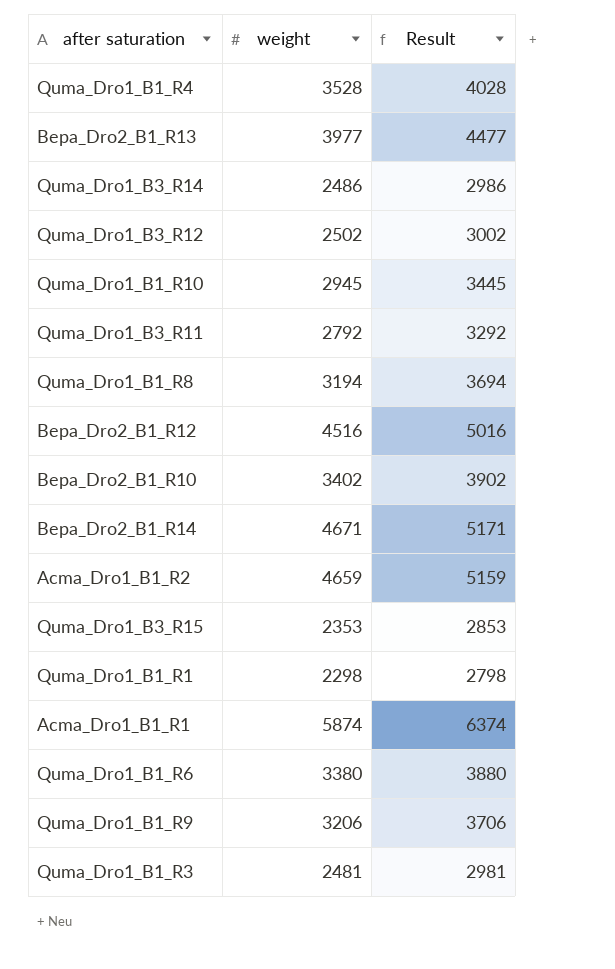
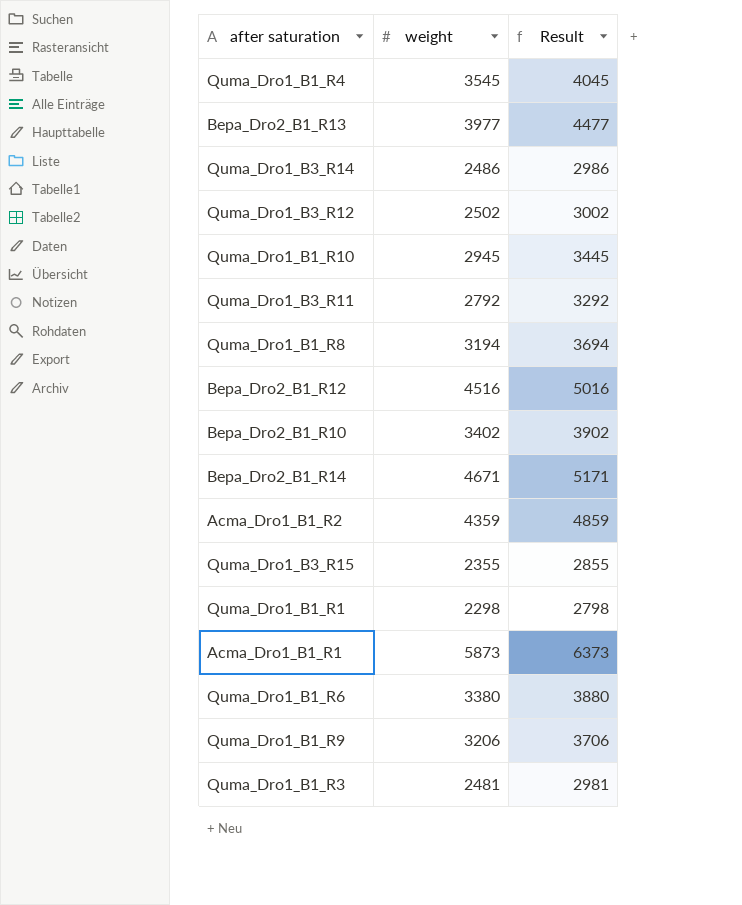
Quma_Dro1_B1_R4 | weight: 3528 -> 3545
Quma_Dro1_B1_R4 | Result: 4028 -> 4045
Acma_Dro1_B1_R2 | weight: 4659 -> 4359
Acma_Dro1_B1_R2 | Result: 5159 -> 4859
Quma_Dro1_B3_R15 | weight: 2353 -> 2355
Quma_Dro1_B3_R15 | Result: 2853 -> 2855
Acma_Dro1_B1_R1 | weight: 5874 -> 5873
Acma_Dro1_B1_R1 | Result: 6374 -> 6373

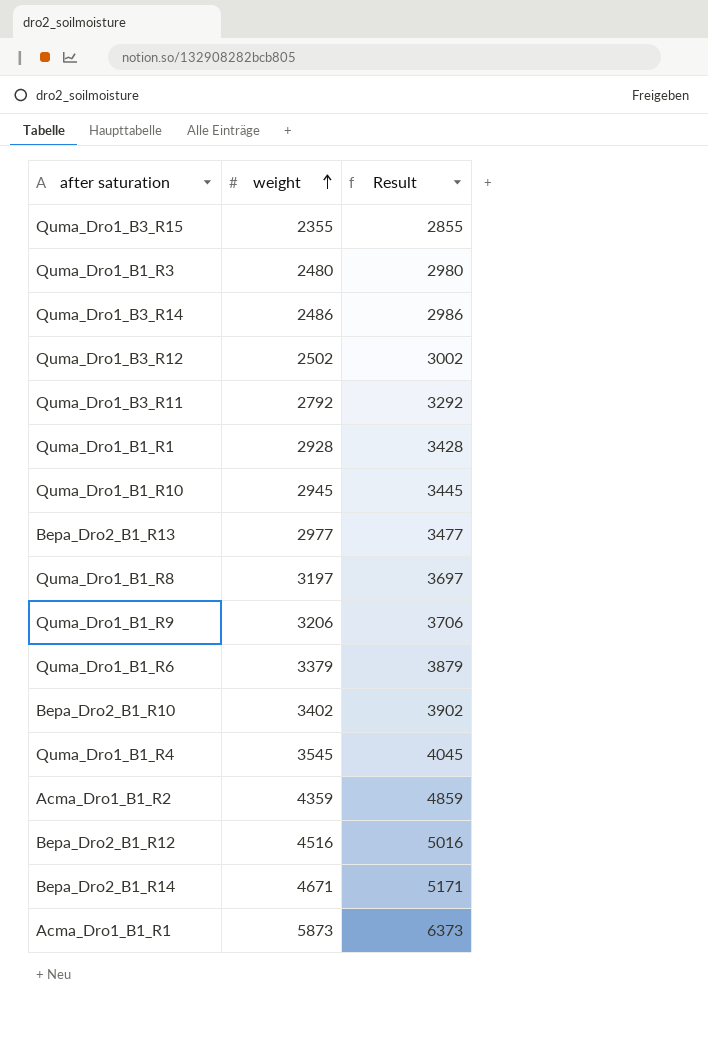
row order: none -> weight ascending
Quma_Dro1_B1_R3 | weight: 2481 -> 2480
Quma_Dro1_B1_R3 | Result: 2981 -> 2980
Quma_Dro1_B1_R1 | weight: 2298 -> 2928
Quma_Dro1_B1_R1 | Result: 2798 -> 3428
Bepa_Dro2_B1_R13 | weight: 3977 -> 2977
Bepa_Dro2_B1_R13 | Result: 4477 -> 3477
Quma_Dro1_B1_R8 | weight: 3194 -> 3197
Quma_Dro1_B1_R8 | Result: 3694 -> 3697
Quma_Dro1_B1_R6 | weight: 3380 -> 3379
Quma_Dro1_B1_R6 | Result: 3880 -> 3879

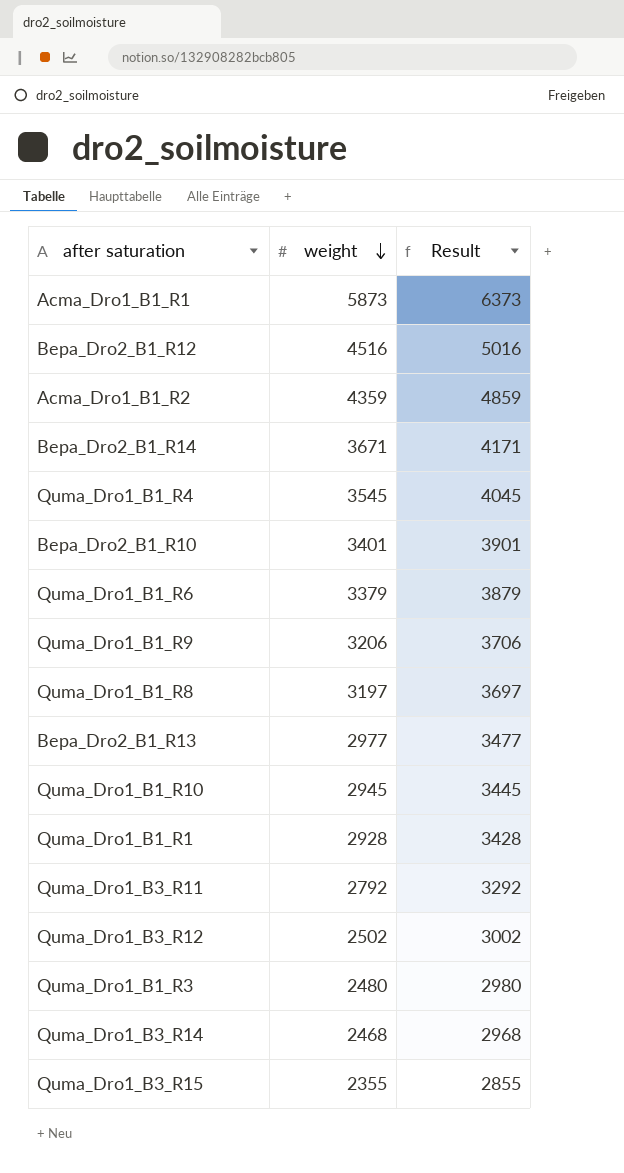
row order: weight ascending -> weight descending
Bepa_Dro2_B1_R14 | weight: 4671 -> 3671
Bepa_Dro2_B1_R14 | Result: 5171 -> 4171
Bepa_Dro2_B1_R10 | weight: 3402 -> 3401
Bepa_Dro2_B1_R10 | Result: 3902 -> 3901
Quma_Dro1_B3_R14 | weight: 2486 -> 2468
Quma_Dro1_B3_R14 | Result: 2986 -> 2968

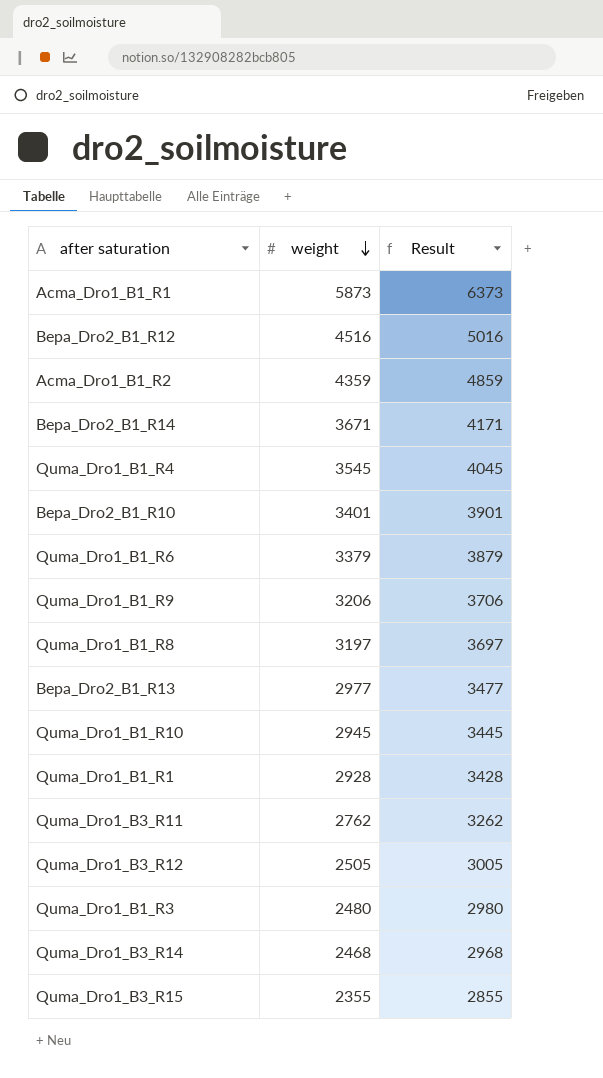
Quma_Dro1_B3_R11 | weight: 2792 -> 2762
Quma_Dro1_B3_R11 | Result: 3292 -> 3262
Quma_Dro1_B3_R12 | weight: 2502 -> 2505
Quma_Dro1_B3_R12 | Result: 3002 -> 3005

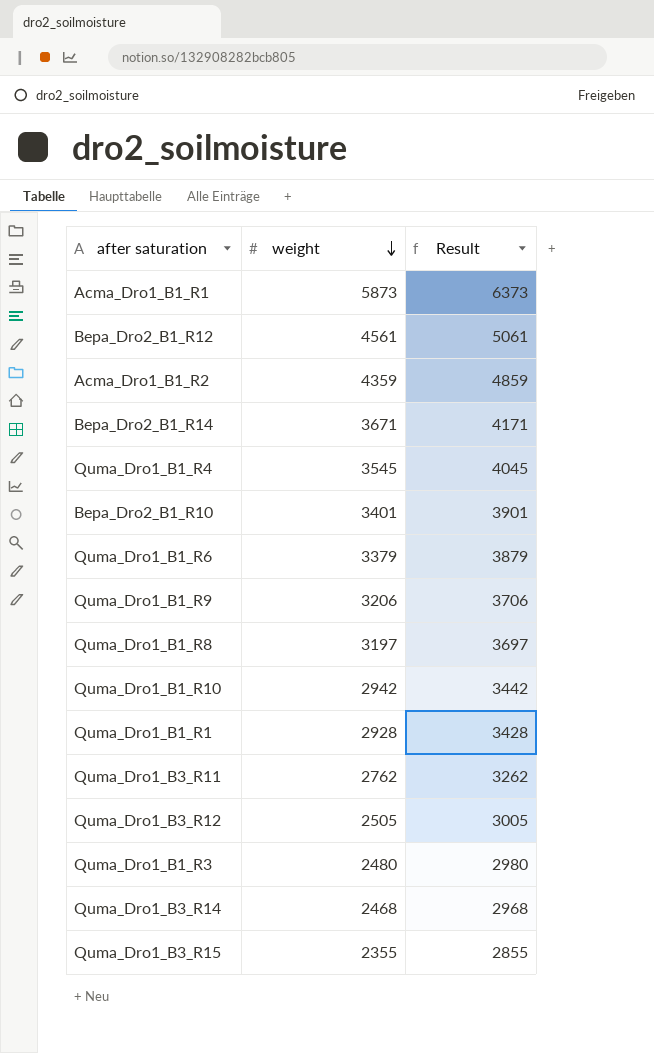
row Bepa_Dro2_B1_R13: 2977 | 3477 -> none
Bepa_Dro2_B1_R12 | weight: 4516 -> 4561
Bepa_Dro2_B1_R12 | Result: 5016 -> 5061
Quma_Dro1_B1_R10 | weight: 2945 -> 2942
Quma_Dro1_B1_R10 | Result: 3445 -> 3442

